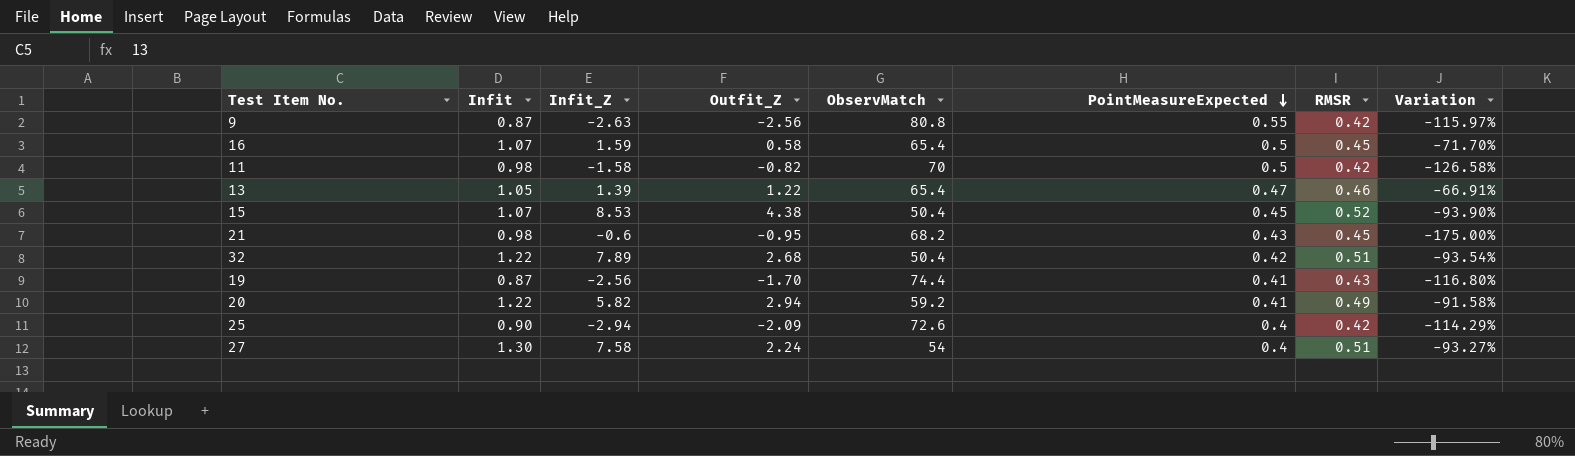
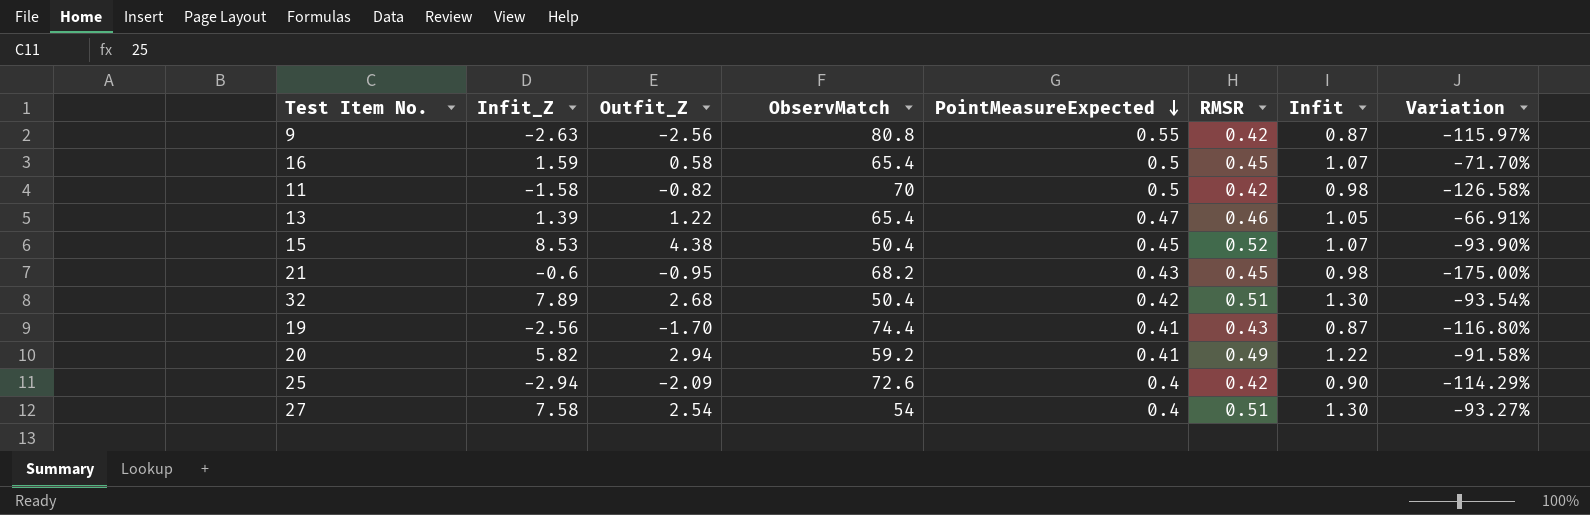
column Infit | position: 2 -> 7
32 | Infit: 1.22 -> 1.30
27 | Outfit_Z: 2.24 -> 2.54

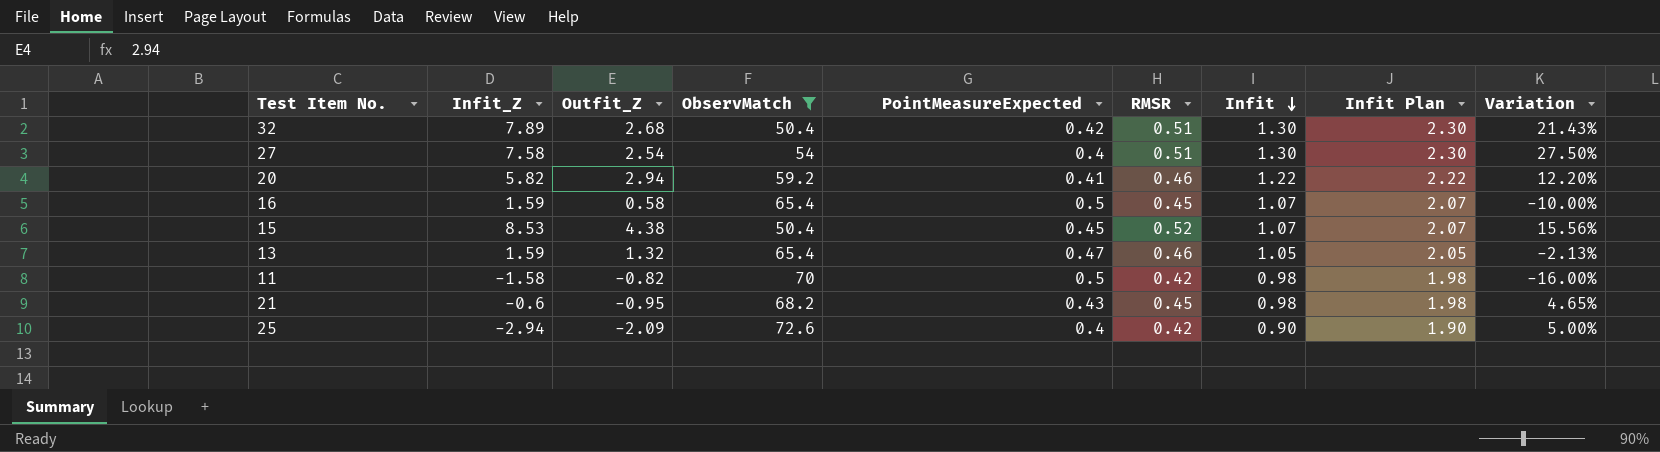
filter: none -> ObservMatch <= 72.6
row order: PointMeasureExpected descending -> Infit descending
column Infit Plan | formula: none -> [Infit] + 1
column Variation | formula: ([RMSR] - [Infit_Z]) / [Infit_Z] -> ([RMSR] - [PointMeasureExpected]) / [PointMeasureExpected]
20 | RMSR: 0.49 -> 0.46
13 | Infit_Z: 1.39 -> 1.59
13 | Outfit_Z: 1.22 -> 1.32

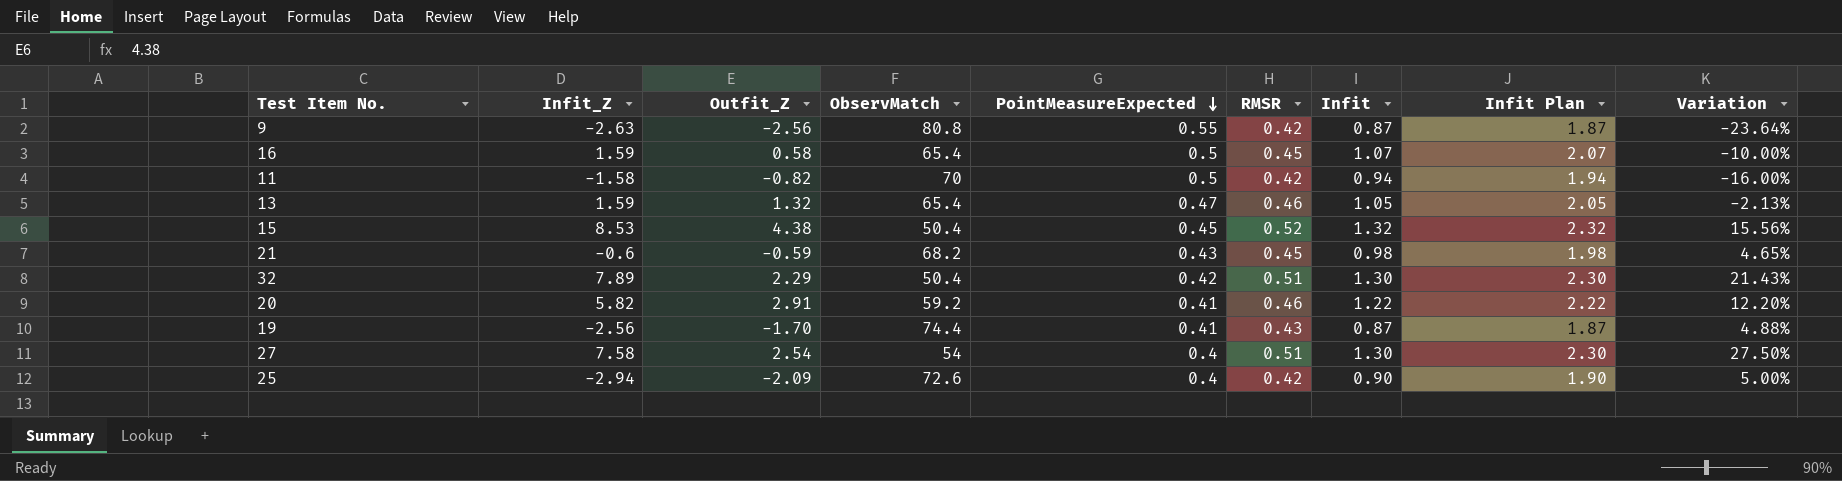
filter: ObservMatch <= 72.6 -> none
row order: Infit descending -> PointMeasureExpected descending
11 | Infit: 0.98 -> 0.94
11 | Infit Plan: 1.98 -> 1.94
15 | Infit: 1.07 -> 1.32
15 | Infit Plan: 2.07 -> 2.32
21 | Outfit_Z: -0.95 -> -0.59
32 | Outfit_Z: 2.68 -> 2.29
20 | Outfit_Z: 2.94 -> 2.91

